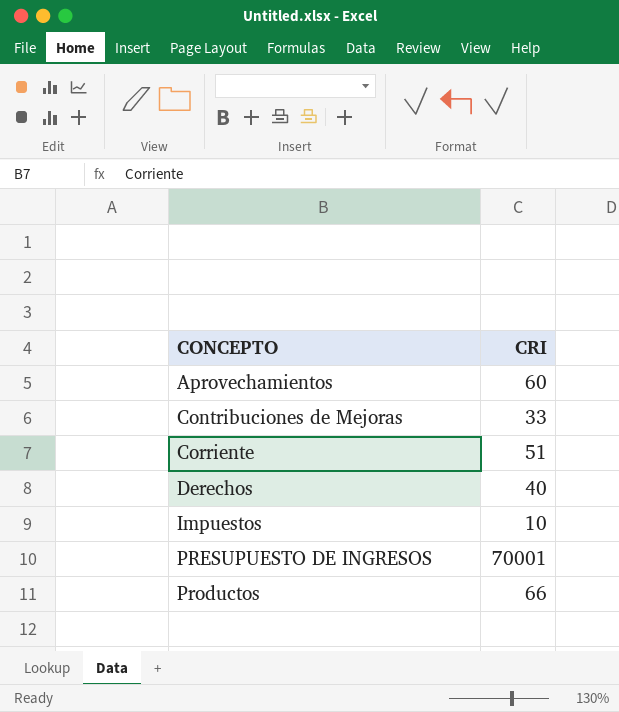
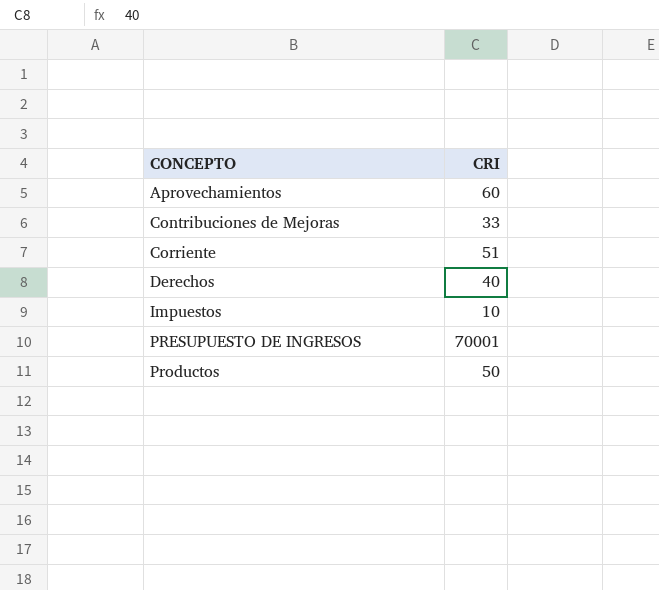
Productos | CRI: 66 -> 50

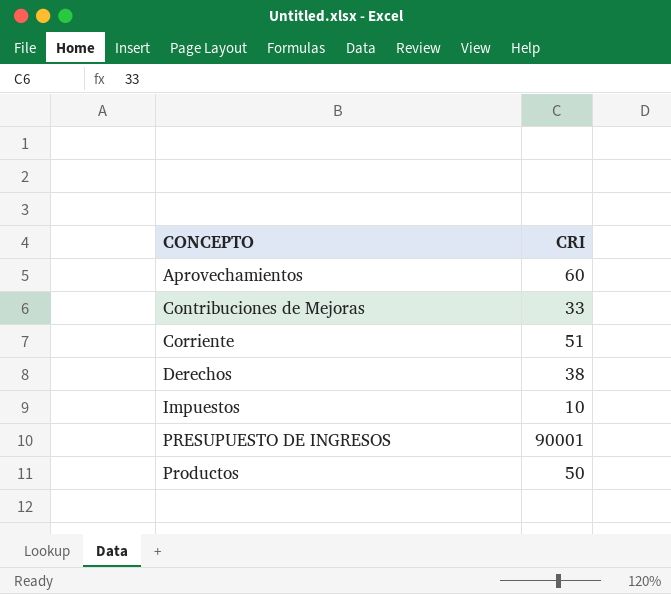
Derechos | CRI: 40 -> 38
PRESUPUESTO DE INGRESOS | CRI: 70001 -> 90001

